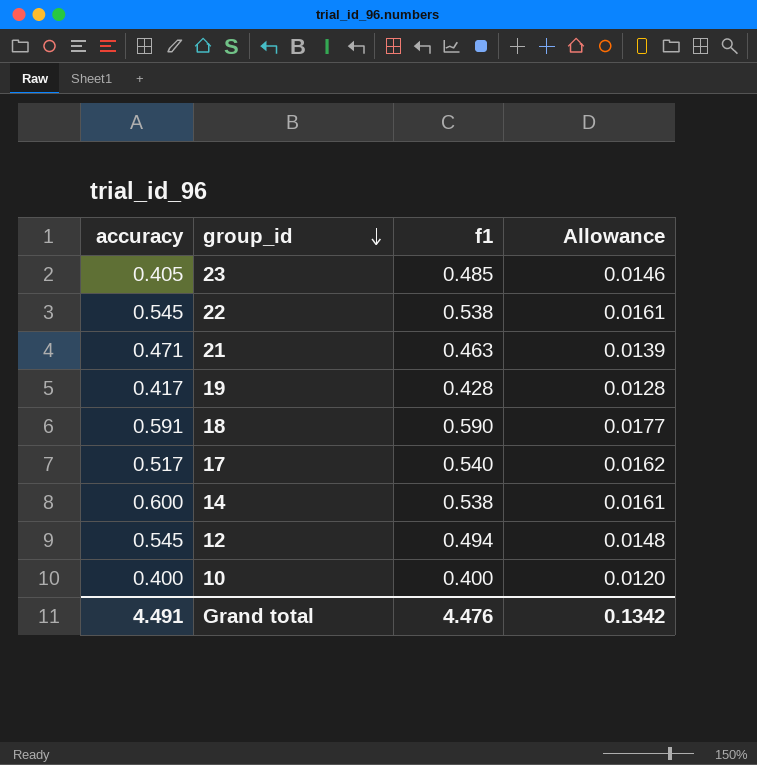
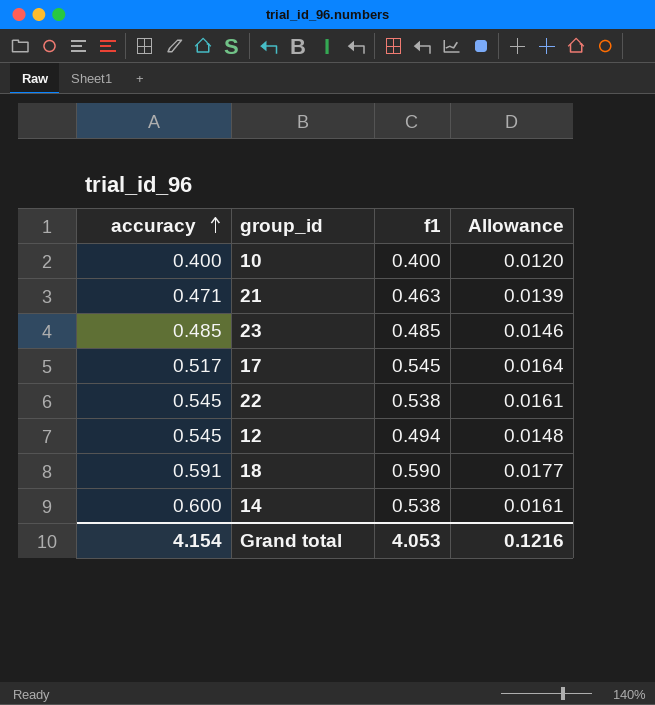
row order: group_id descending -> accuracy ascending
row 19: 0.417 | 0.428 | 0.0128 -> none
23 | accuracy: 0.405 -> 0.485
17 | f1: 0.540 -> 0.545
17 | Allowance: 0.0162 -> 0.0164
Grand total | accuracy: 4.491 -> 4.154
Grand total | f1: 4.476 -> 4.053
Grand total | Allowance: 0.1342 -> 0.1216

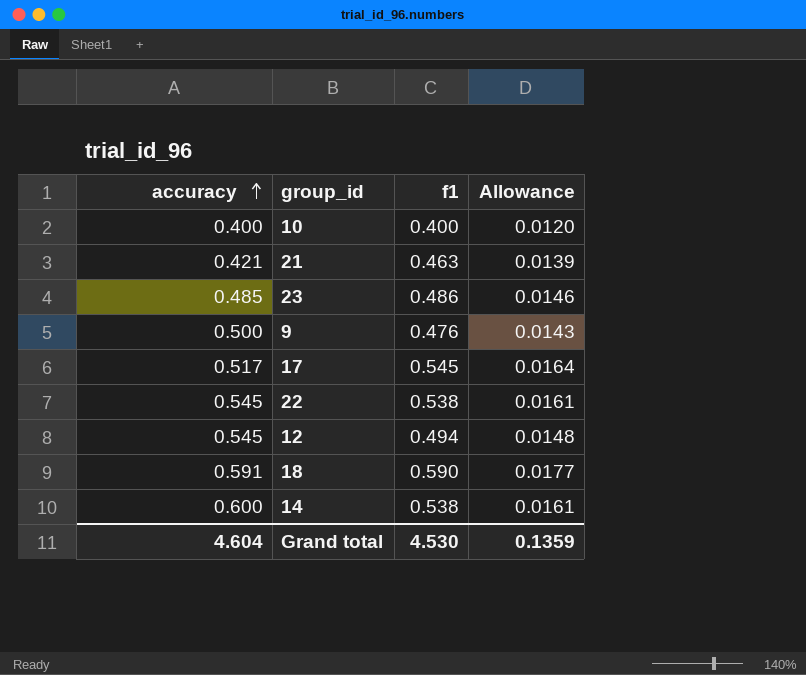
21 | accuracy: 0.471 -> 0.421
23 | f1: 0.485 -> 0.486
row 9: none -> 0.500 | 0.476 | 0.0143
Grand total | accuracy: 4.154 -> 4.604
Grand total | f1: 4.053 -> 4.530
Grand total | Allowance: 0.1216 -> 0.1359

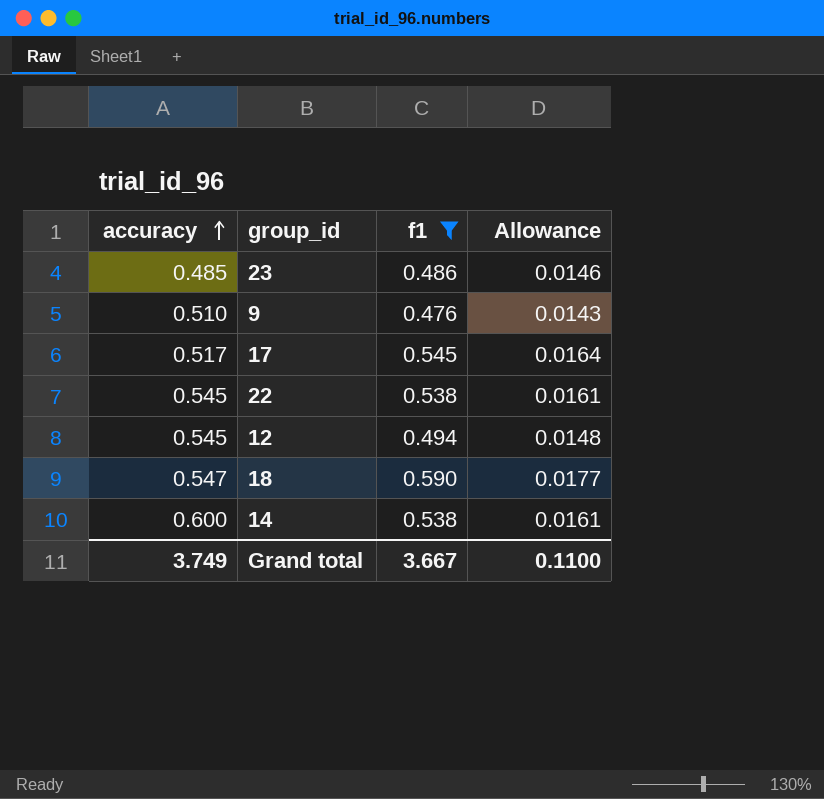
filter: none -> f1 >= 0.476
9 | accuracy: 0.500 -> 0.510
18 | accuracy: 0.591 -> 0.547
Grand total | accuracy: 4.604 -> 3.749
Grand total | f1: 4.530 -> 3.667
Grand total | Allowance: 0.1359 -> 0.1100

